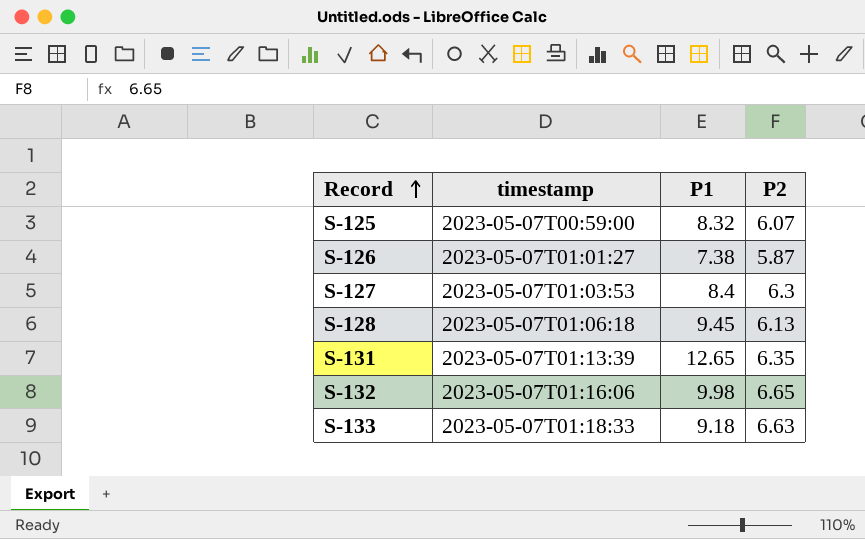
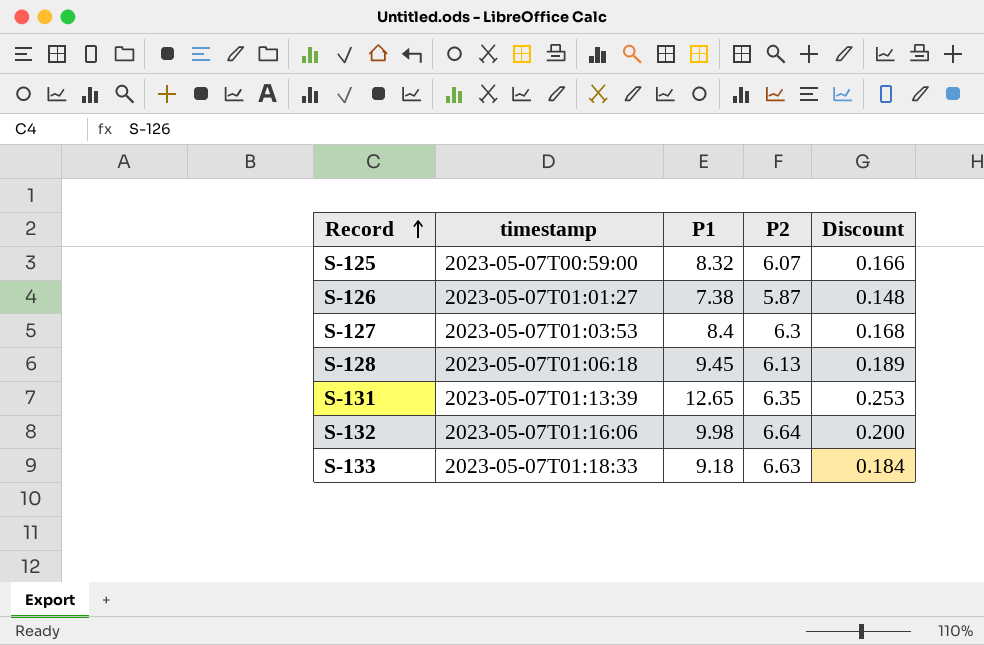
column Discount | formula: none -> [P1] * 0.02
S-132 | P2: 6.65 -> 6.64

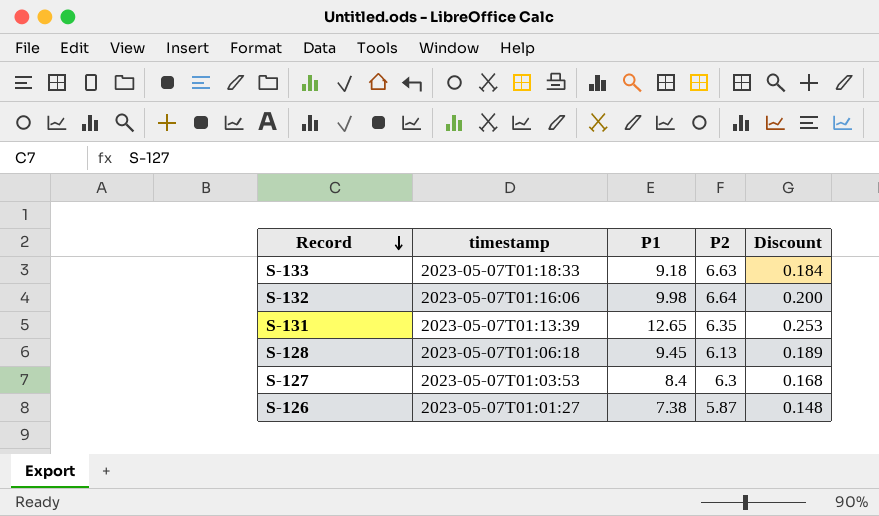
row order: Record ascending -> Record descending
row S-125: 2023-05-07T00:59:00 | 8.32 | 6.07 | 0.166 -> none

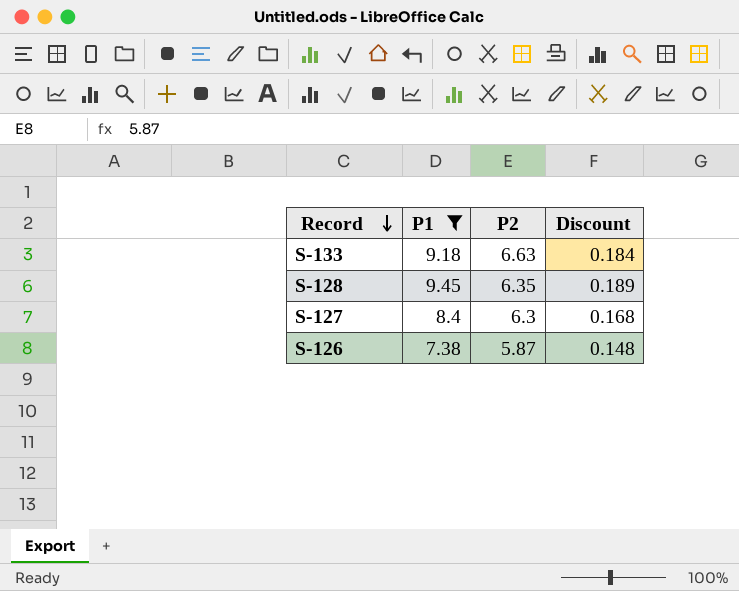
filter: none -> P1 <= 9.45
column timestamp | position: 2 -> none
S-128 | P2: 6.13 -> 6.35

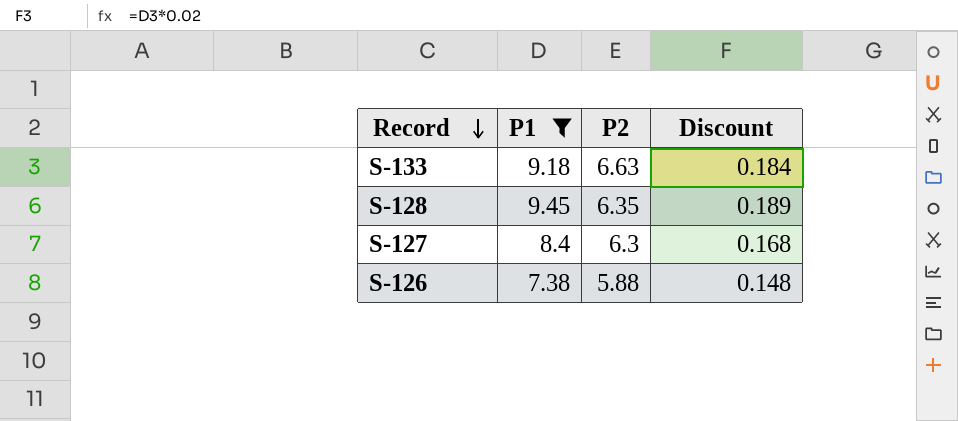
S-126 | P2: 5.87 -> 5.88

